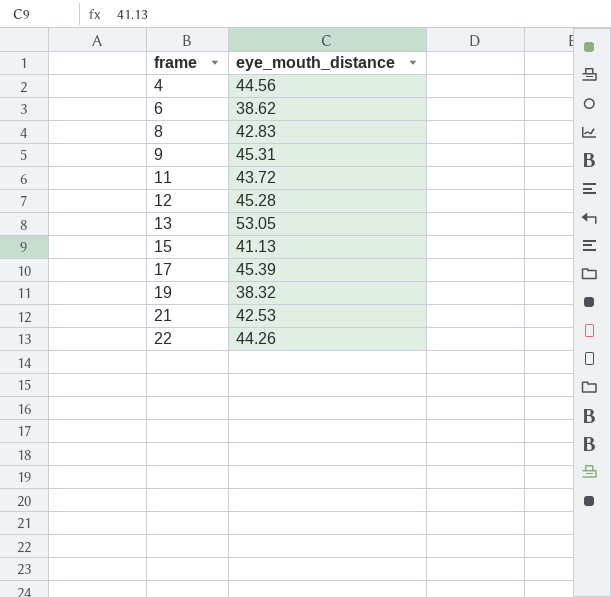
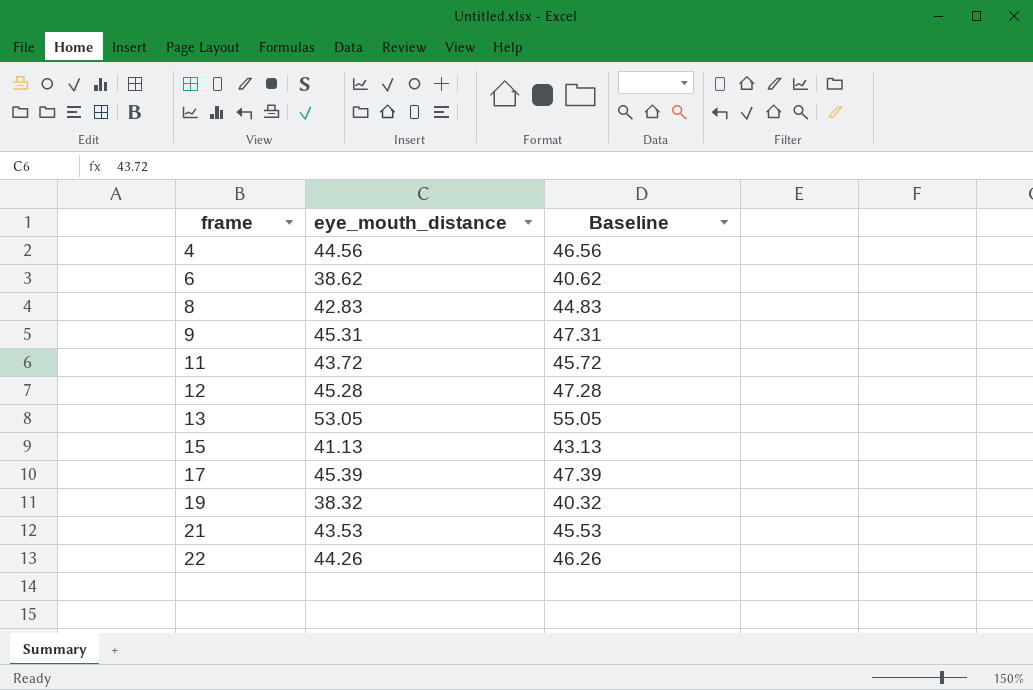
column Baseline | formula: none -> [eye_mouth_distance] + 2
21 | eye_mouth_distance: 42.53 -> 43.53

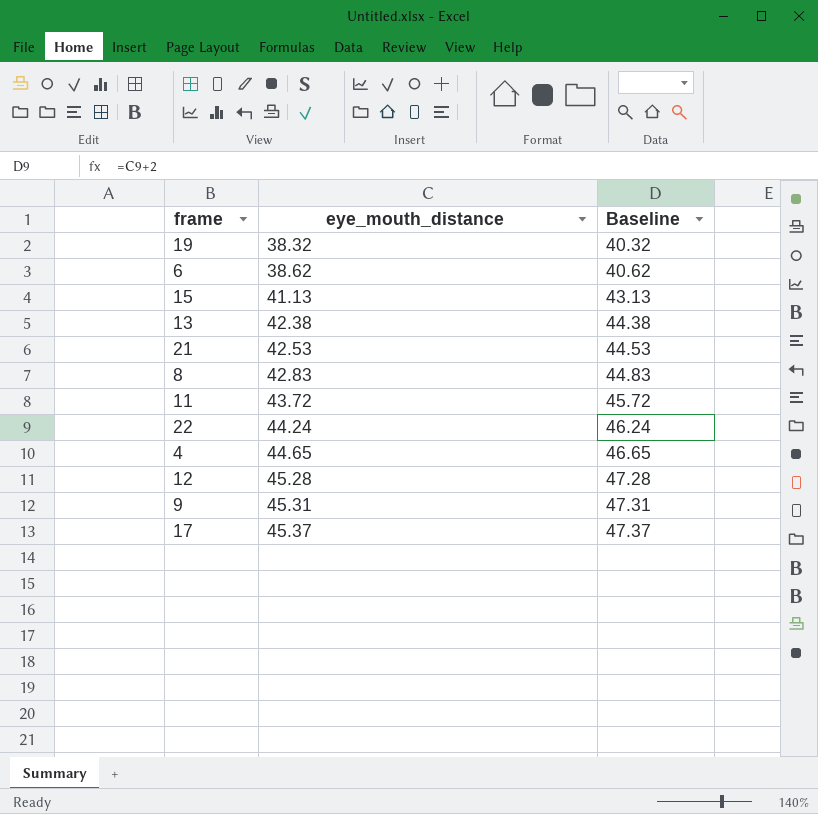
row order: frame ascending -> eye_mouth_distance ascending
13 | eye_mouth_distance: 53.05 -> 42.38
13 | Baseline: 55.05 -> 44.38
21 | eye_mouth_distance: 43.53 -> 42.53
21 | Baseline: 45.53 -> 44.53
22 | eye_mouth_distance: 44.26 -> 44.24
22 | Baseline: 46.26 -> 46.24
4 | eye_mouth_distance: 44.56 -> 44.65
4 | Baseline: 46.56 -> 46.65
17 | eye_mouth_distance: 45.39 -> 45.37
17 | Baseline: 47.39 -> 47.37

